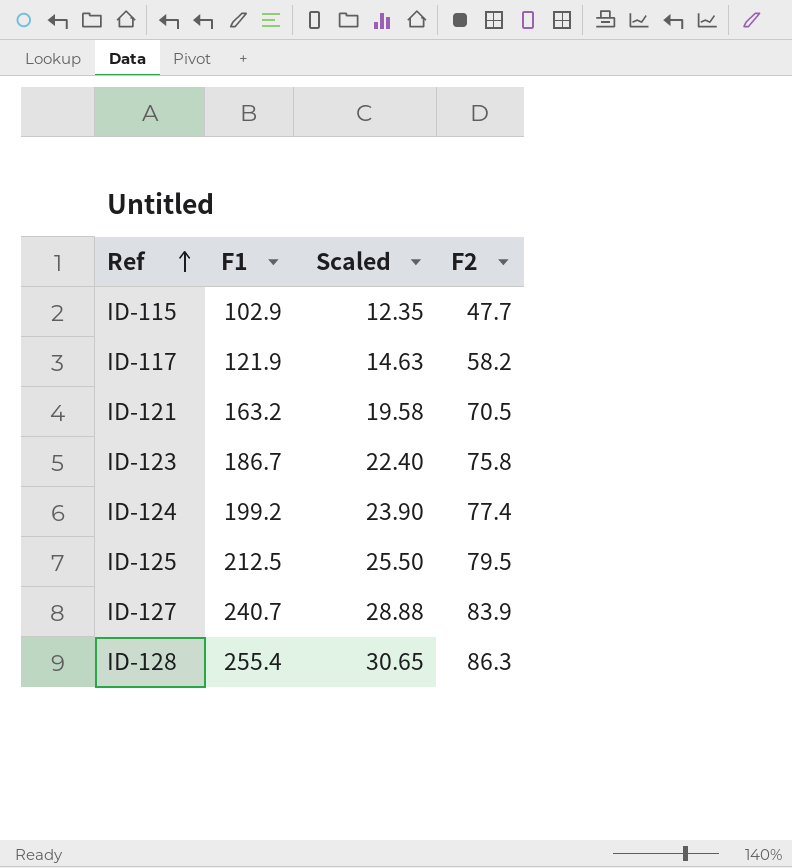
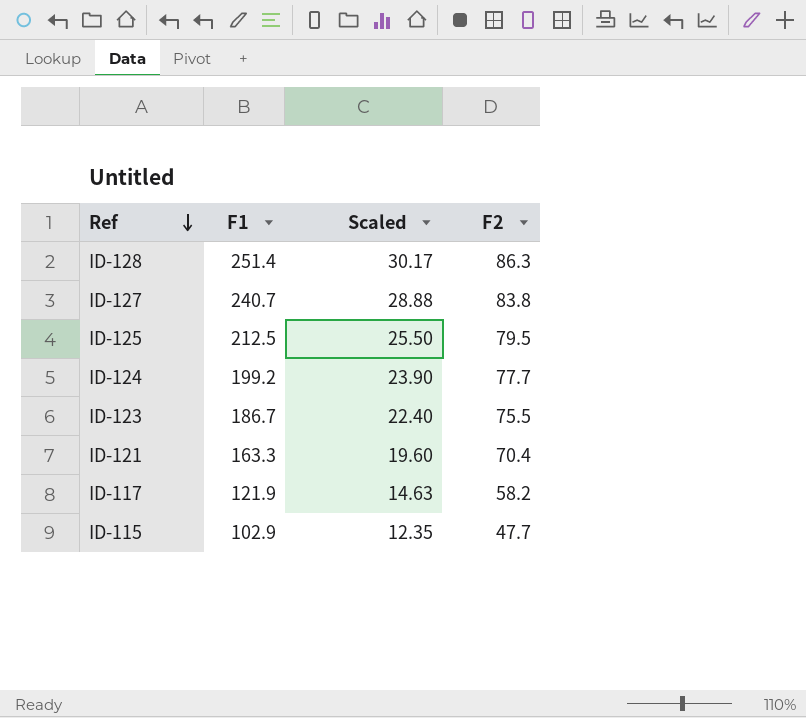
row order: Ref ascending -> Ref descending
ID-128 | F1: 255.4 -> 251.4
ID-128 | Scaled: 30.65 -> 30.17
ID-127 | F2: 83.9 -> 83.8
ID-124 | F2: 77.4 -> 77.7
ID-123 | F2: 75.8 -> 75.5
ID-121 | F1: 163.2 -> 163.3
ID-121 | Scaled: 19.58 -> 19.60
ID-121 | F2: 70.5 -> 70.4

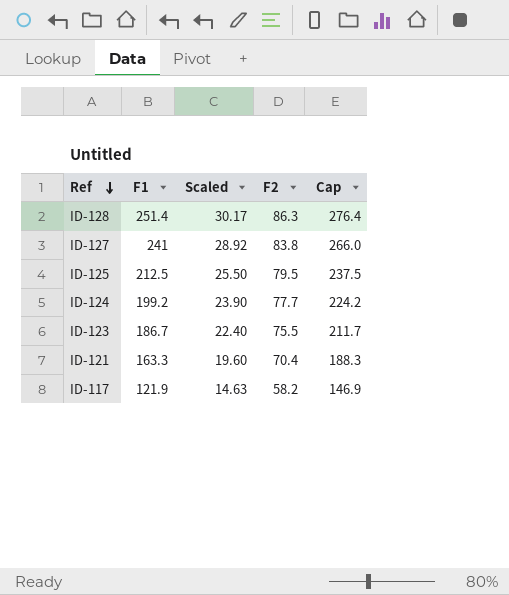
column Cap | formula: none -> [F1] + 25
row ID-115: 102.9 | 12.35 | 47.7 -> none
ID-127 | F1: 240.7 -> 241
ID-127 | Scaled: 28.88 -> 28.92

